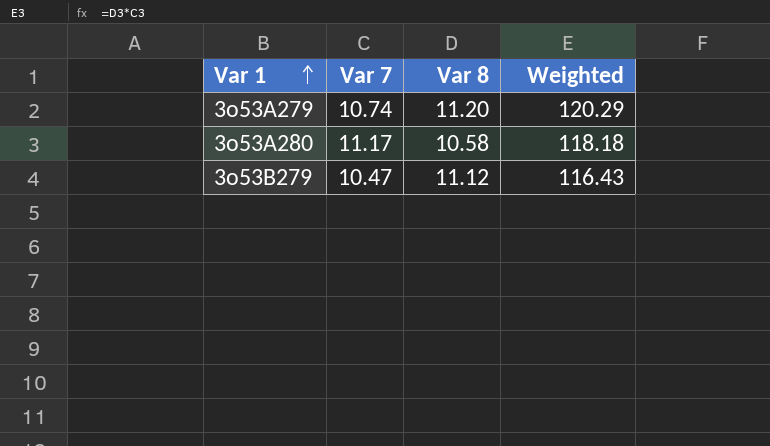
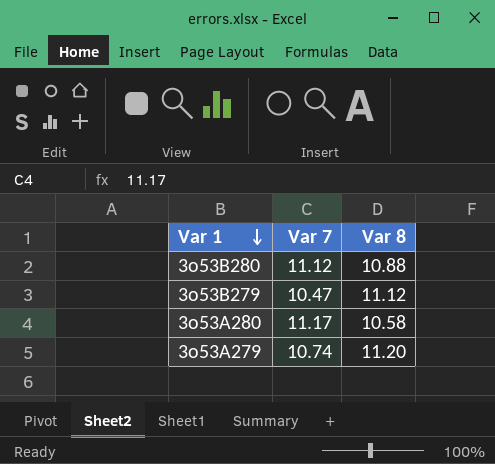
row order: Var 1 ascending -> Var 1 descending
column Weighted | formula: [Var 7] * [Var 8] -> none
row 3o53B280: none -> 11.12 | 10.88

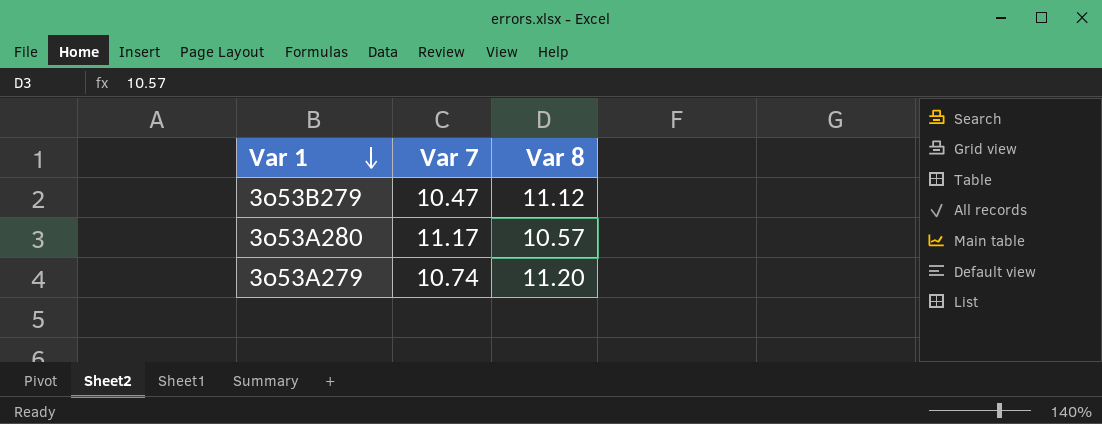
row 3o53B280: 11.12 | 10.88 -> none
3o53A280 | Var 8: 10.58 -> 10.57

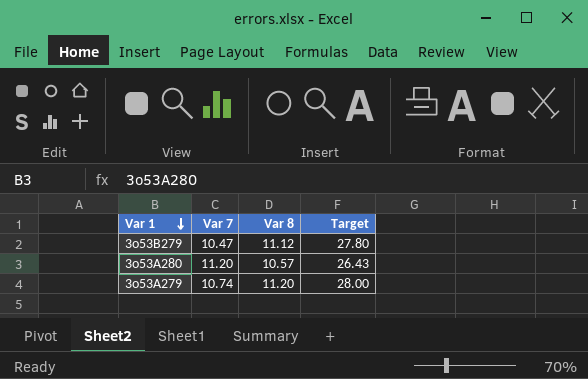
column Target | formula: none -> [Var 8] * 2.5
3o53A280 | Var 7: 11.17 -> 11.20

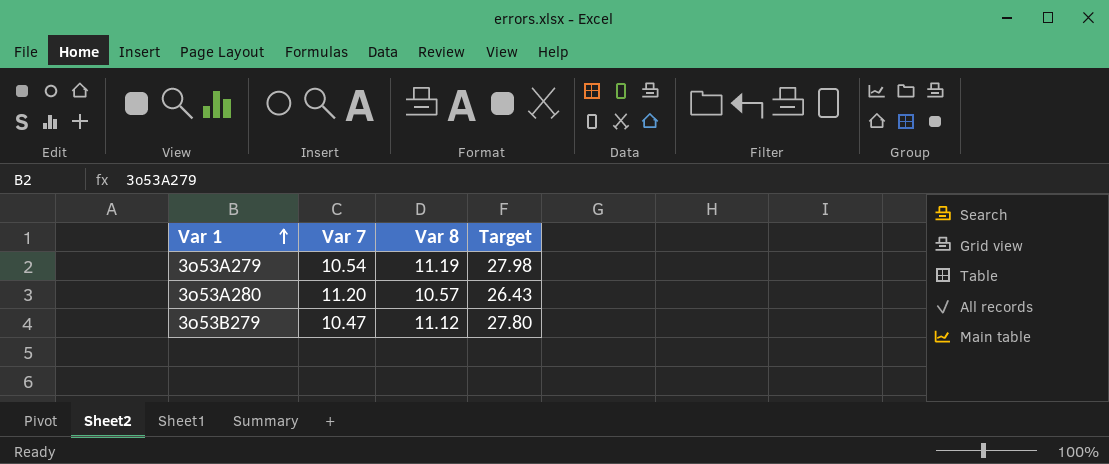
row order: Var 1 descending -> Var 1 ascending
3o53A279 | Var 7: 10.74 -> 10.54
3o53A279 | Var 8: 11.20 -> 11.19
3o53A279 | Target: 28.00 -> 27.98

